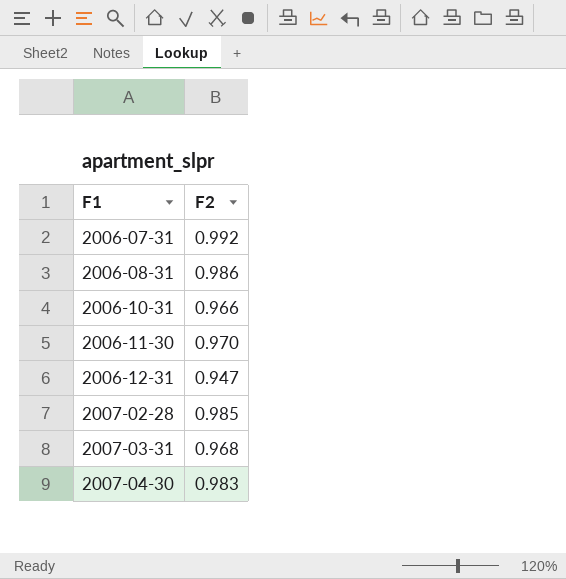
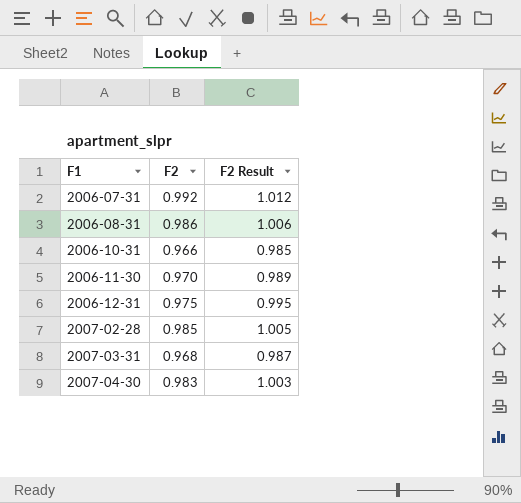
column F2 Result | formula: none -> [F2] * 1.02
2006-12-31 | F2: 0.947 -> 0.975

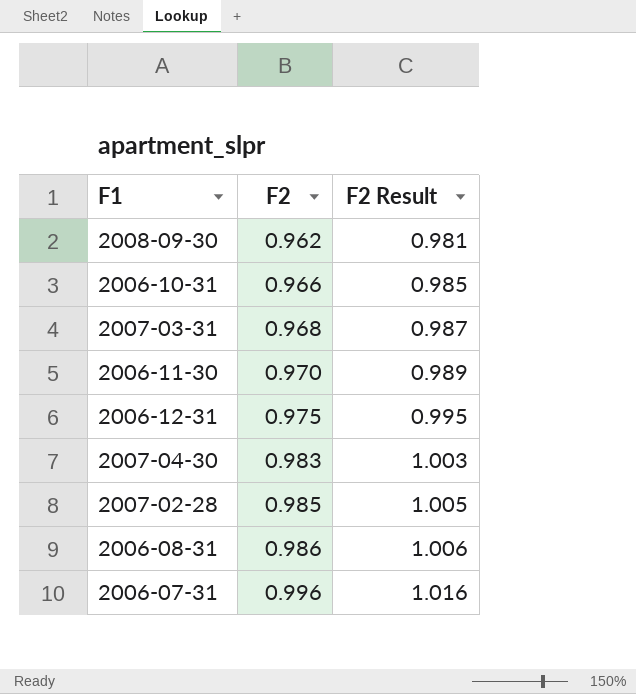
row order: F1 ascending -> F2 ascending
row 2008-09-30: none -> 0.962 | 0.981
2006-07-31 | F2: 0.992 -> 0.996
2006-07-31 | F2 Result: 1.012 -> 1.016

